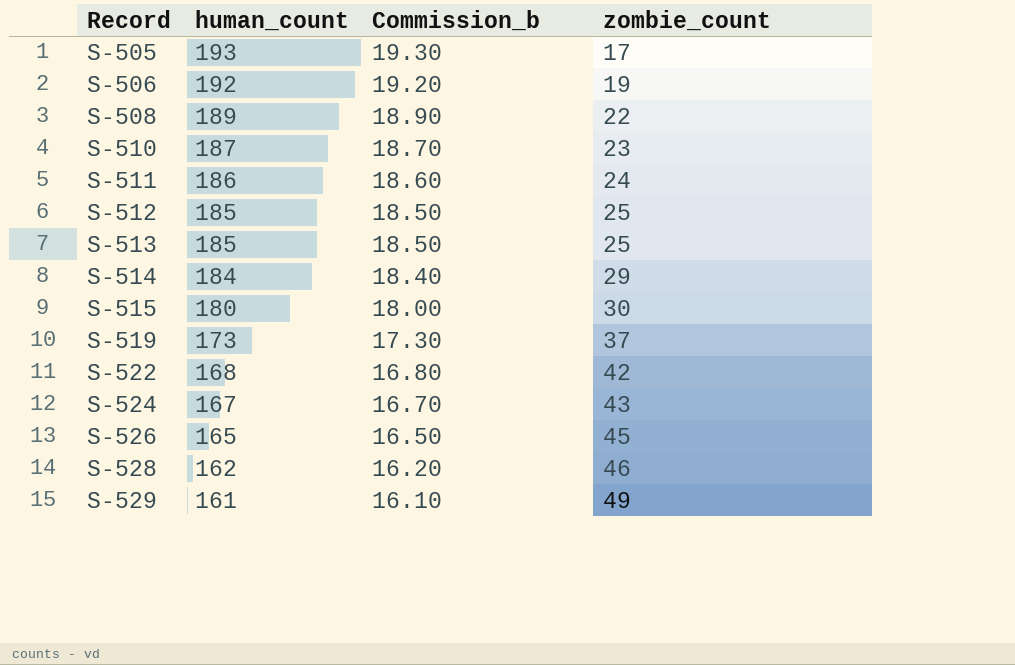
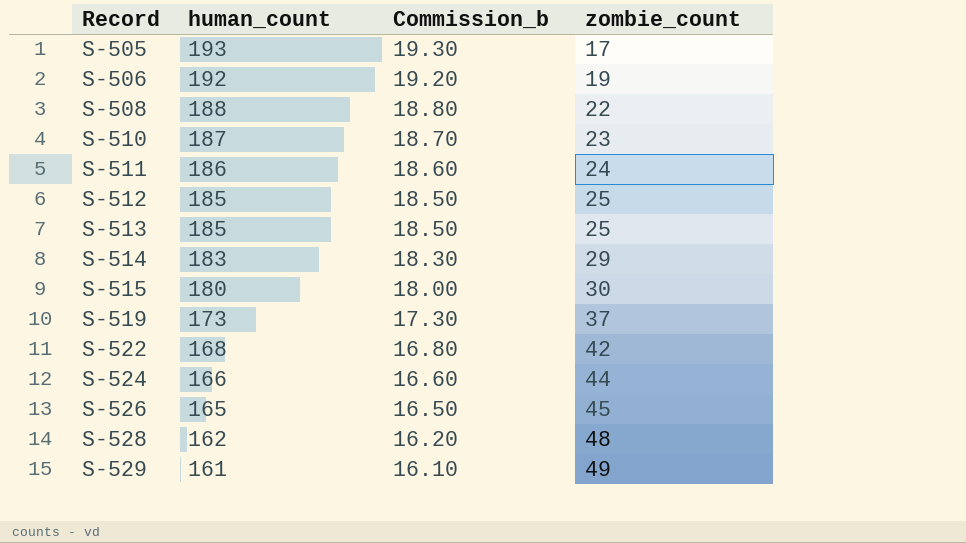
S-508 | human_count: 189 -> 188
S-508 | Commission_b: 18.90 -> 18.80
S-514 | human_count: 184 -> 183
S-514 | Commission_b: 18.40 -> 18.30
S-524 | human_count: 167 -> 166
S-524 | Commission_b: 16.70 -> 16.60
S-524 | zombie_count: 43 -> 44
S-528 | zombie_count: 46 -> 48

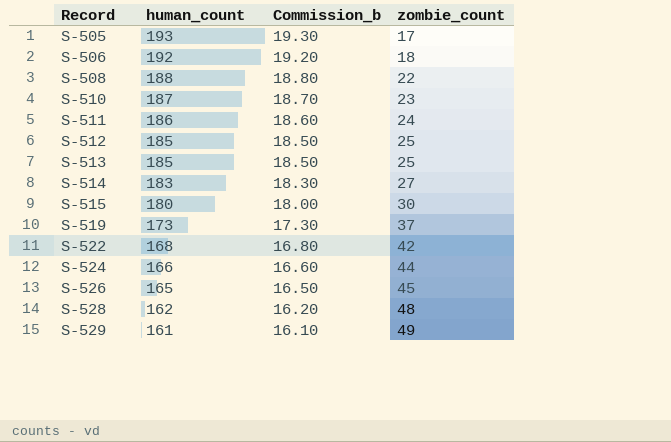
S-506 | zombie_count: 19 -> 18
S-514 | zombie_count: 29 -> 27

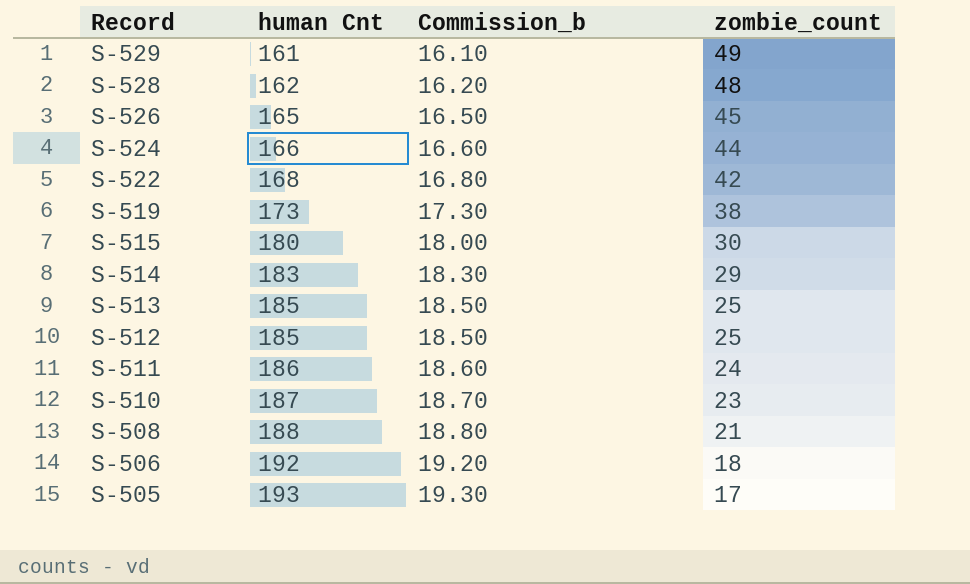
row order: Record ascending -> Record descending
column name: human_count -> human Cnt
S-519 | zombie_count: 37 -> 38
S-514 | zombie_count: 27 -> 29
S-508 | zombie_count: 22 -> 21

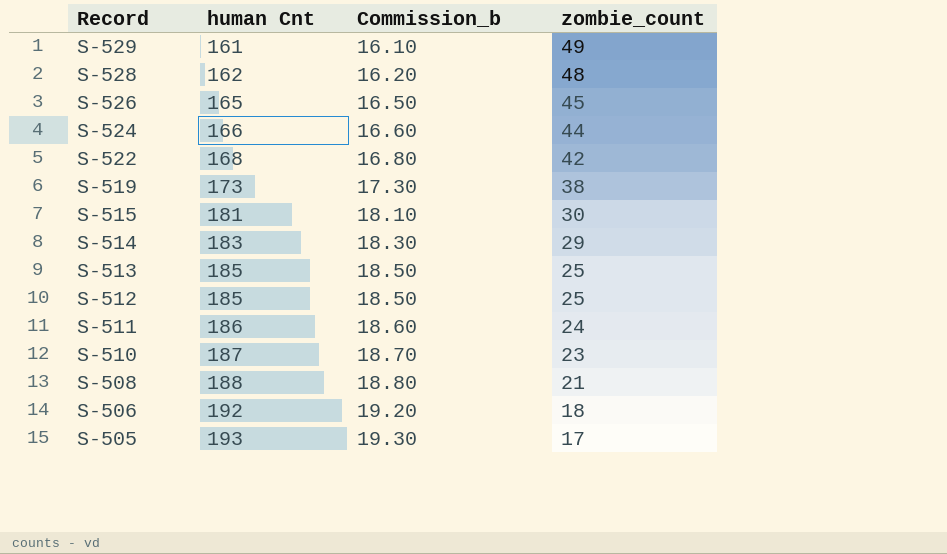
S-515 | human Cnt: 180 -> 181
S-515 | Commission_b: 18.00 -> 18.10

